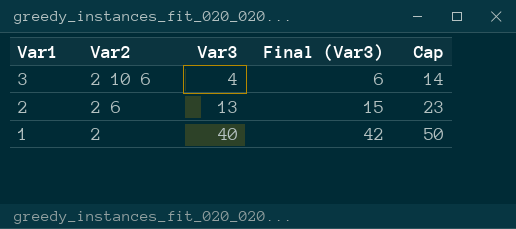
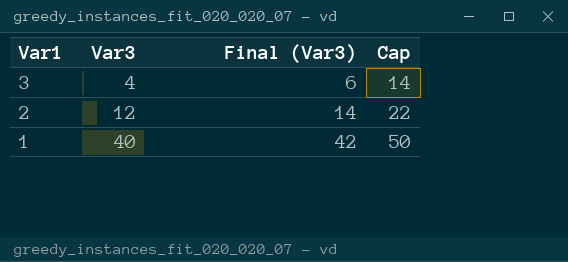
column Var2 | position: 2 -> none
2 | Var3: 13 -> 12
2 | Final (Var3): 15 -> 14
2 | Cap: 23 -> 22

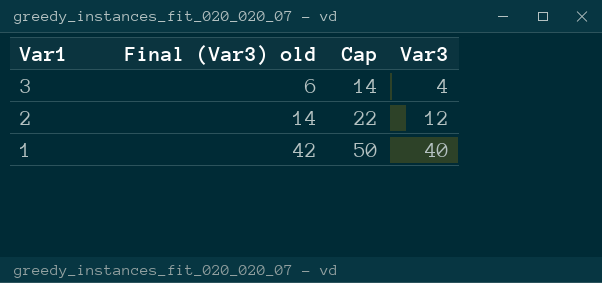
column name: Final (Var3) -> Final (Var3) old
column Var3 | position: 2 -> 4

